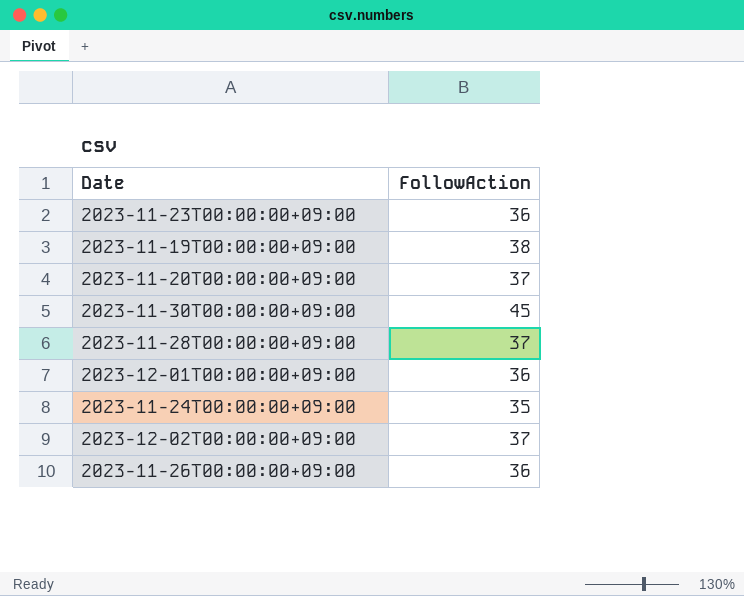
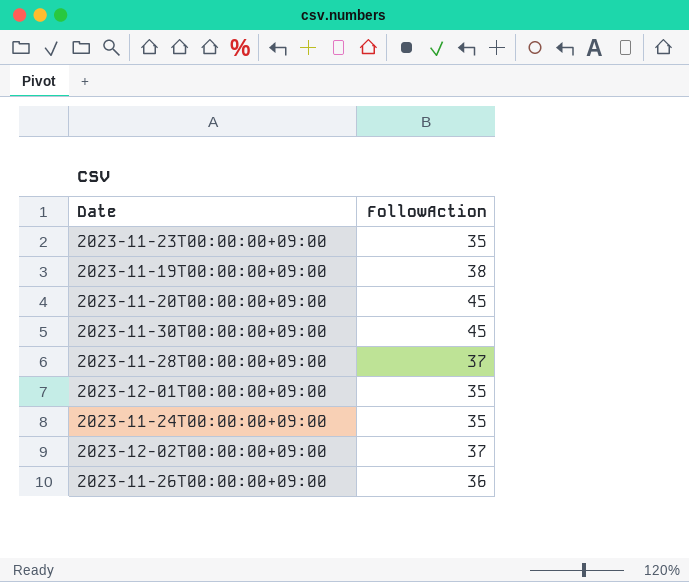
2023-11-23T00:00:00+09:00 | FollowAction: 36 -> 35
2023-11-20T00:00:00+09:00 | FollowAction: 37 -> 45
2023-12-01T00:00:00+09:00 | FollowAction: 36 -> 35

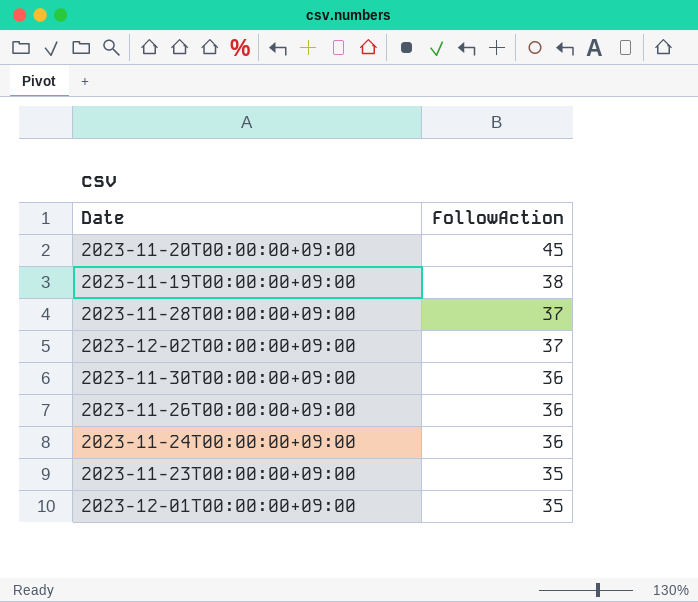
row order: none -> FollowAction descending
2023-11-30T00:00:00+09:00 | FollowAction: 45 -> 36
2023-11-24T00:00:00+09:00 | FollowAction: 35 -> 36

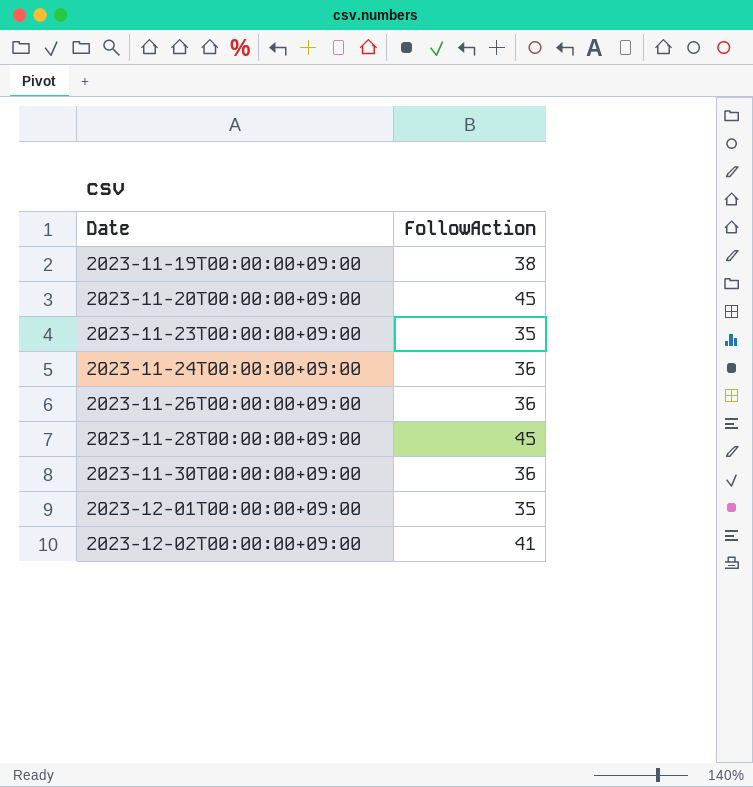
row order: FollowAction descending -> Date ascending
2023-11-28T00:00:00+09:00 | FollowAction: 37 -> 45
2023-12-02T00:00:00+09:00 | FollowAction: 37 -> 41

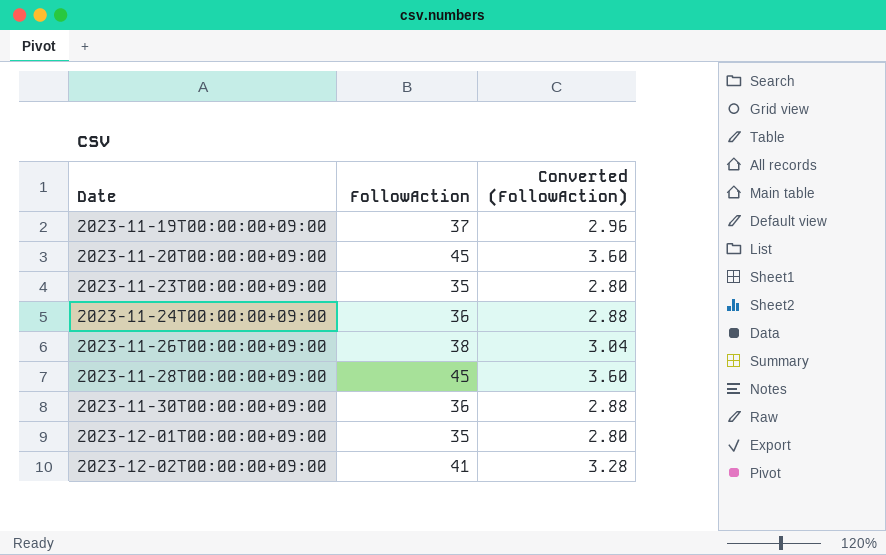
column Converted (FollowAction) | formula: none -> [FollowAction] * 0.08
2023-11-19T00:00:00+09:00 | FollowAction: 38 -> 37
2023-11-26T00:00:00+09:00 | FollowAction: 36 -> 38

